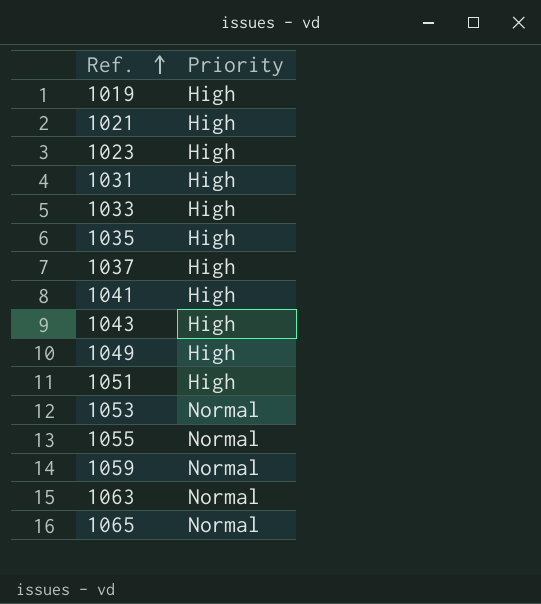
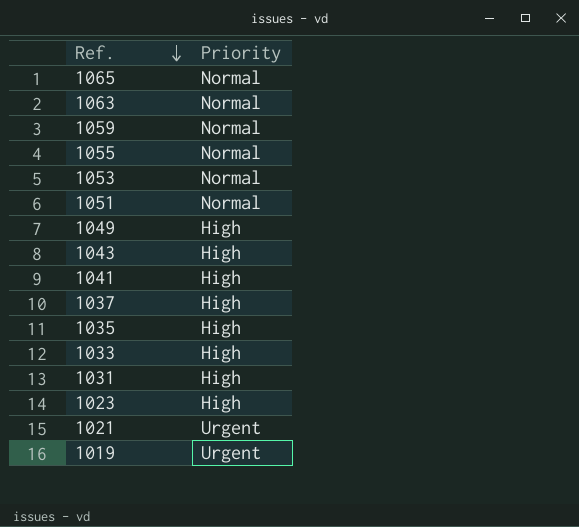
row order: Ref. ascending -> Ref. descending
1051 | Priority: High -> Normal
1021 | Priority: High -> Urgent
1019 | Priority: High -> Urgent

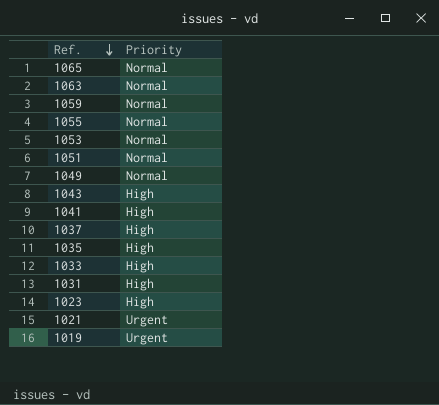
1049 | Priority: High -> Normal

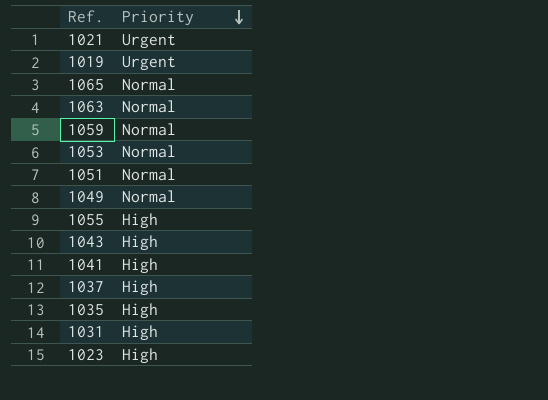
row order: Ref. descending -> Priority descending
row 1033: High -> none
1055 | Priority: Normal -> High

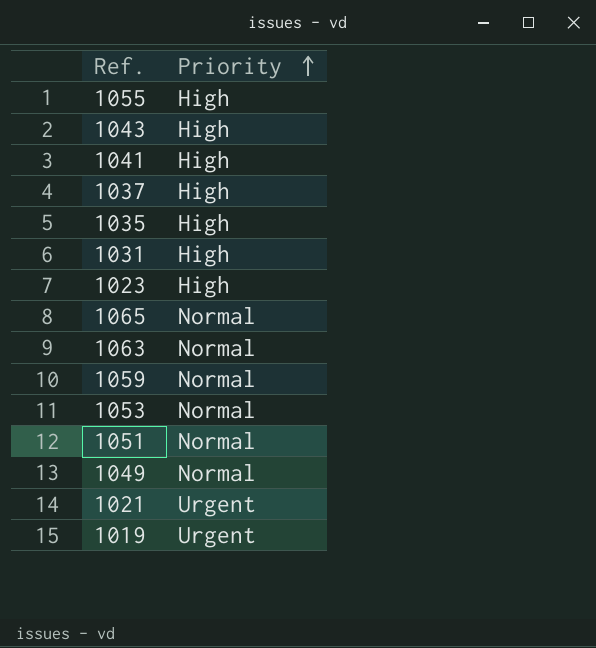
row order: Priority descending -> Priority ascending

